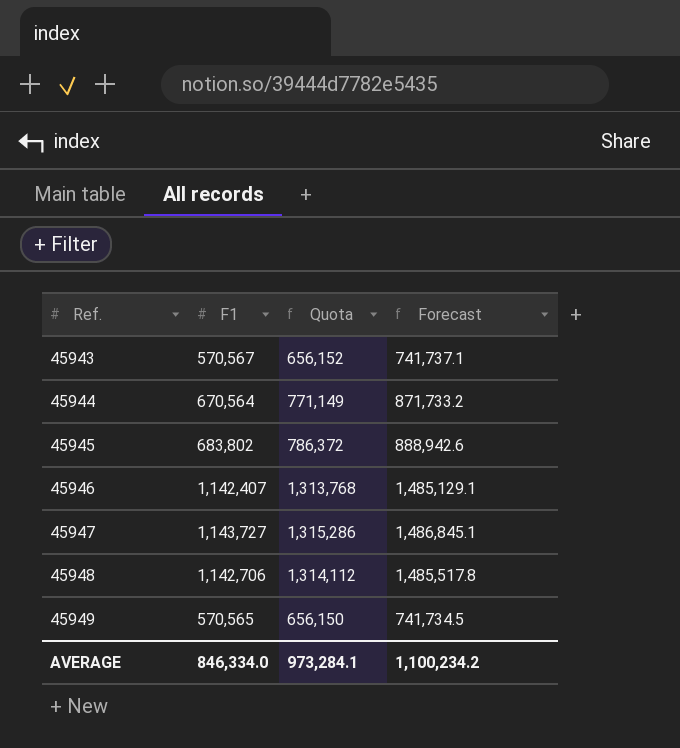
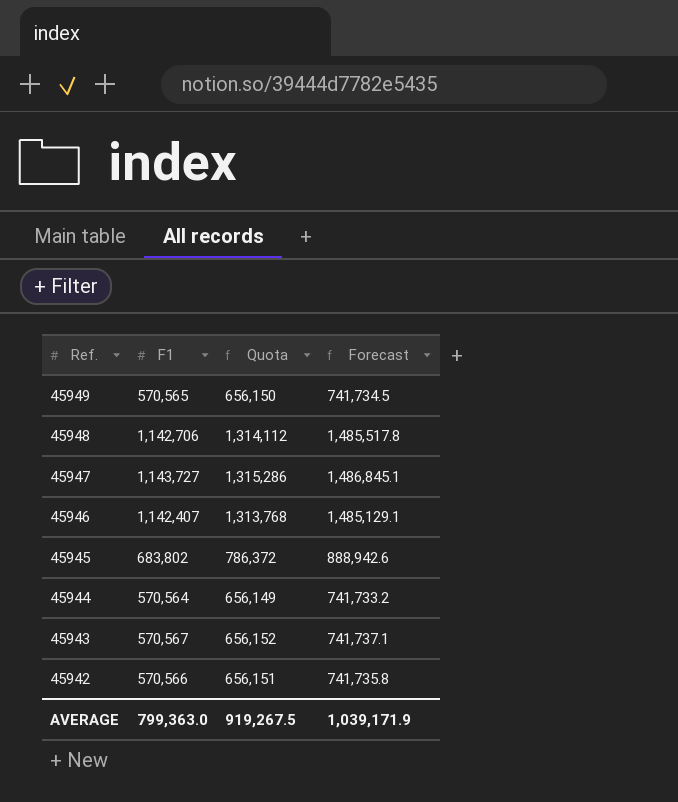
row order: Ref. ascending -> Ref. descending
45944 | F1: 670,564 -> 570,564
45944 | Quota: 771,149 -> 656,149
45944 | Forecast: 871,733.2 -> 741,733.2
row 45942: none -> 570,566 | 656,151 | 741,735.8
AVERAGE | F1: 846,334.0 -> 799,363.0
AVERAGE | Quota: 973,284.1 -> 919,267.5
AVERAGE | Forecast: 1,100,234.2 -> 1,039,171.9

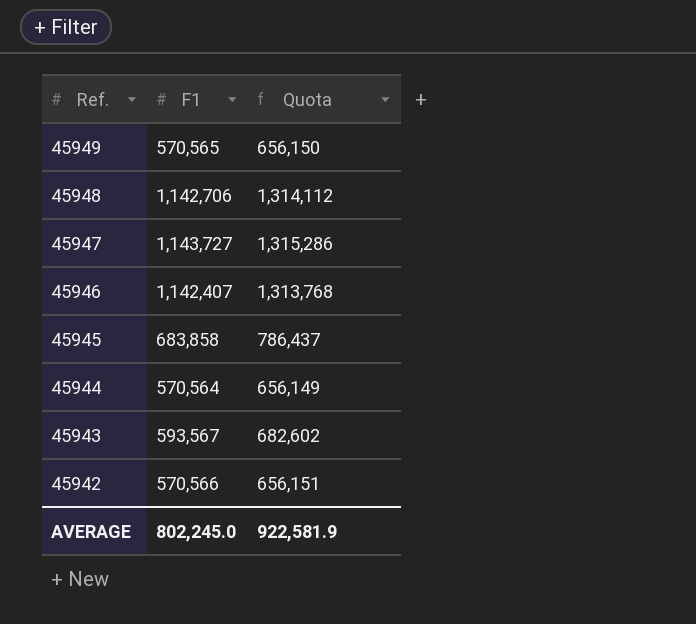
column Forecast | formula: [F1] * 1.3 -> none
45945 | F1: 683,802 -> 683,858
45945 | Quota: 786,372 -> 786,437
45943 | F1: 570,567 -> 593,567
45943 | Quota: 656,152 -> 682,602
AVERAGE | F1: 799,363.0 -> 802,245.0
AVERAGE | Quota: 919,267.5 -> 922,581.9

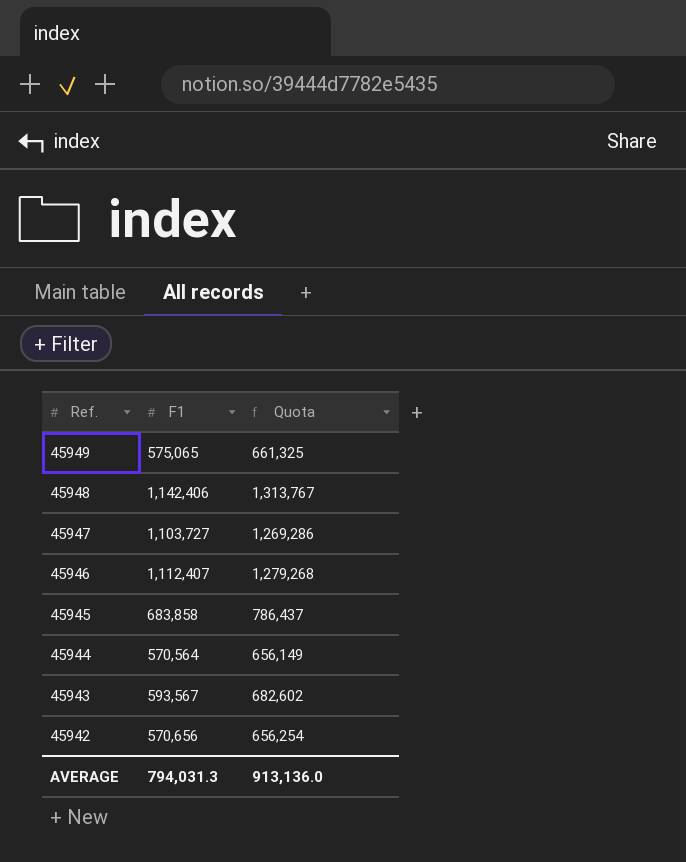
45949 | F1: 570,565 -> 575,065
45949 | Quota: 656,150 -> 661,325
45948 | F1: 1,142,706 -> 1,142,406
45948 | Quota: 1,314,112 -> 1,313,767
45947 | F1: 1,143,727 -> 1,103,727
45947 | Quota: 1,315,286 -> 1,269,286
45946 | F1: 1,142,407 -> 1,112,407
45946 | Quota: 1,313,768 -> 1,279,268
45942 | F1: 570,566 -> 570,656
45942 | Quota: 656,151 -> 656,254
AVERAGE | F1: 802,245.0 -> 794,031.3
AVERAGE | Quota: 922,581.9 -> 913,136.0

